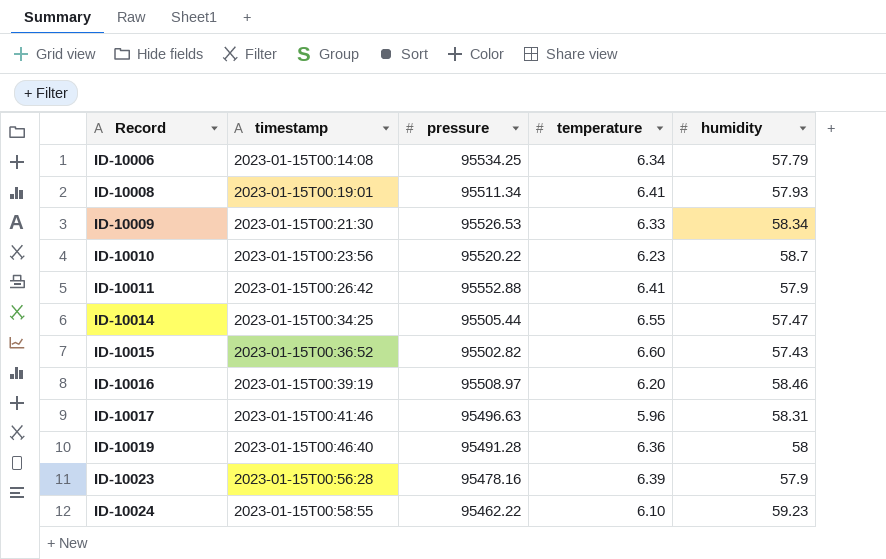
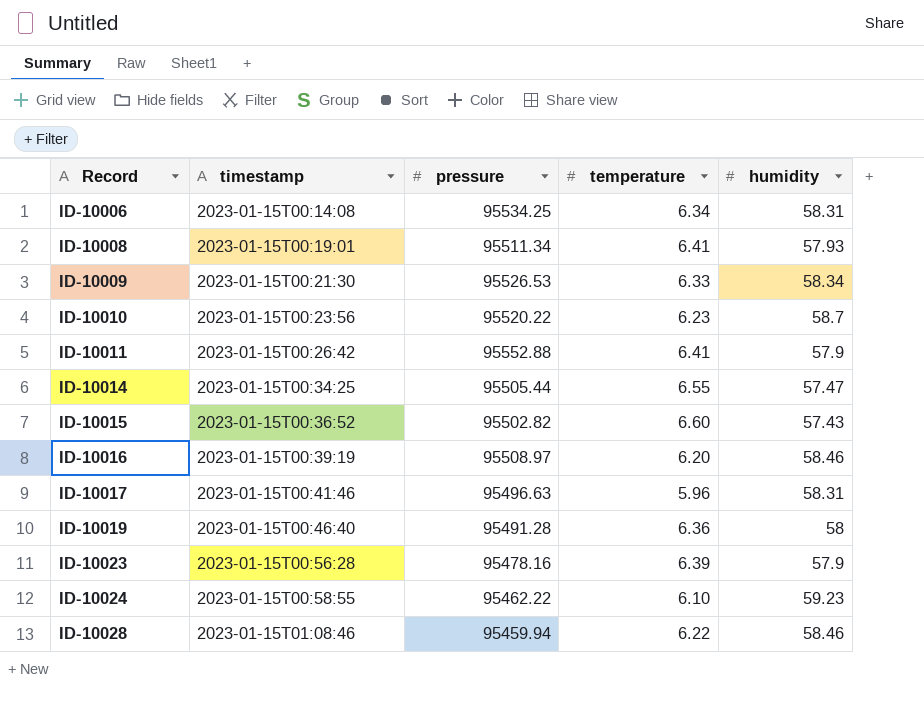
ID-10006 | humidity: 57.79 -> 58.31
row ID-10028: none -> 2023-01-15T01:08:46 | 95459.94 | 6.22 | 58.46

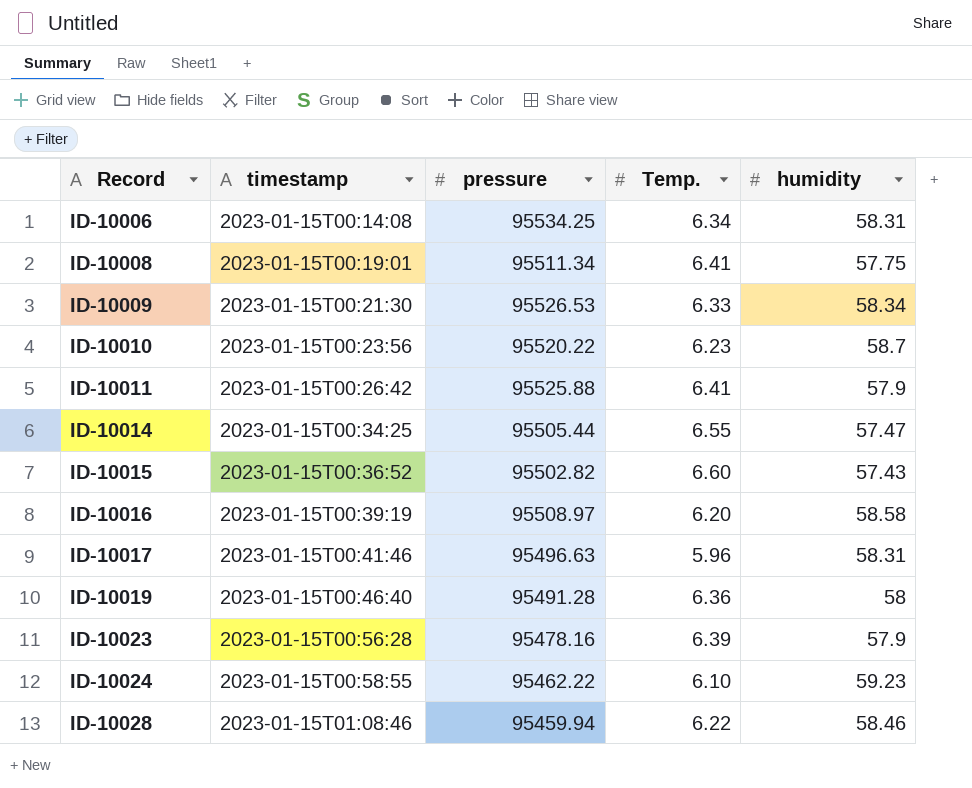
column name: temperature -> Temp.
ID-10008 | humidity: 57.93 -> 57.75
ID-10011 | pressure: 95552.88 -> 95525.88
ID-10016 | humidity: 58.46 -> 58.58

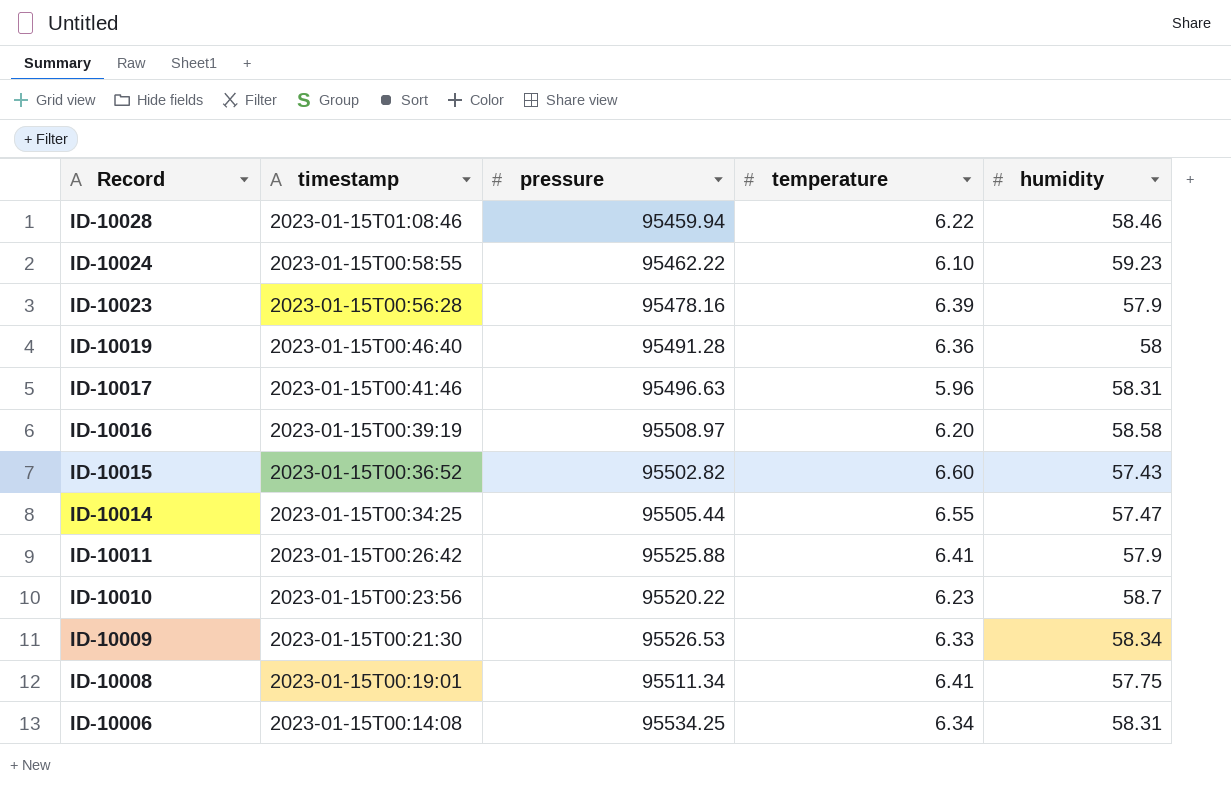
row order: Record ascending -> Record descending
column name: Temp. -> temperature

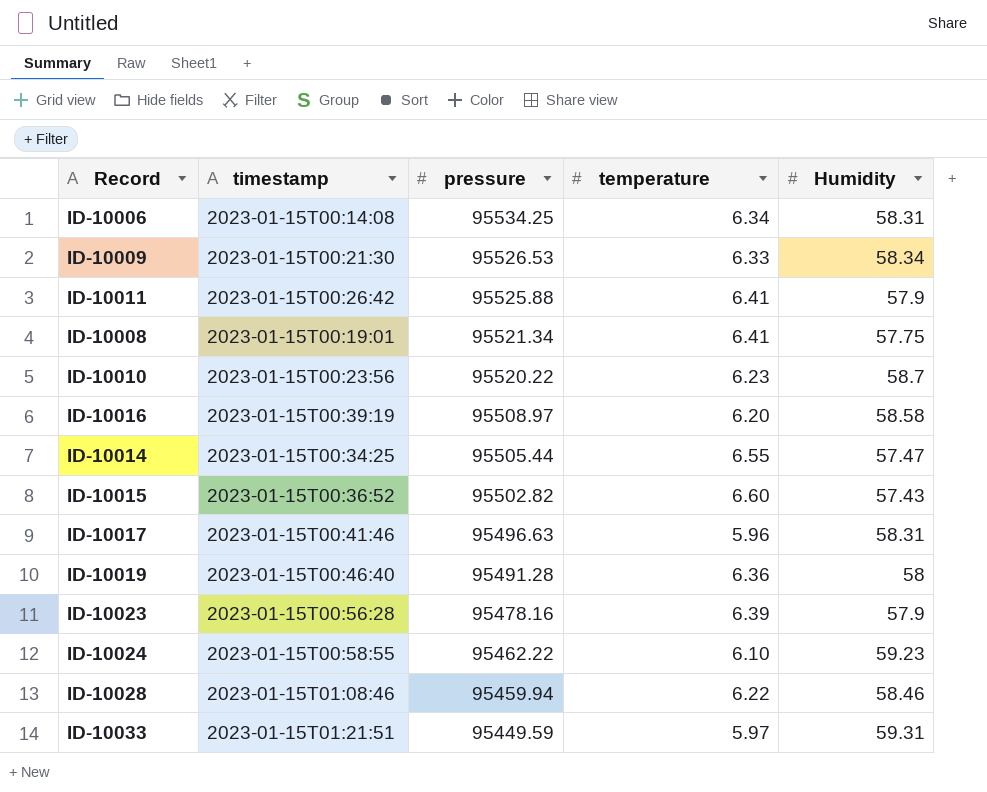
row order: Record descending -> pressure descending
column name: humidity -> Humidity
ID-10008 | pressure: 95511.34 -> 95521.34
row ID-10033: none -> 2023-01-15T01:21:51 | 95449.59 | 5.97 | 59.31

